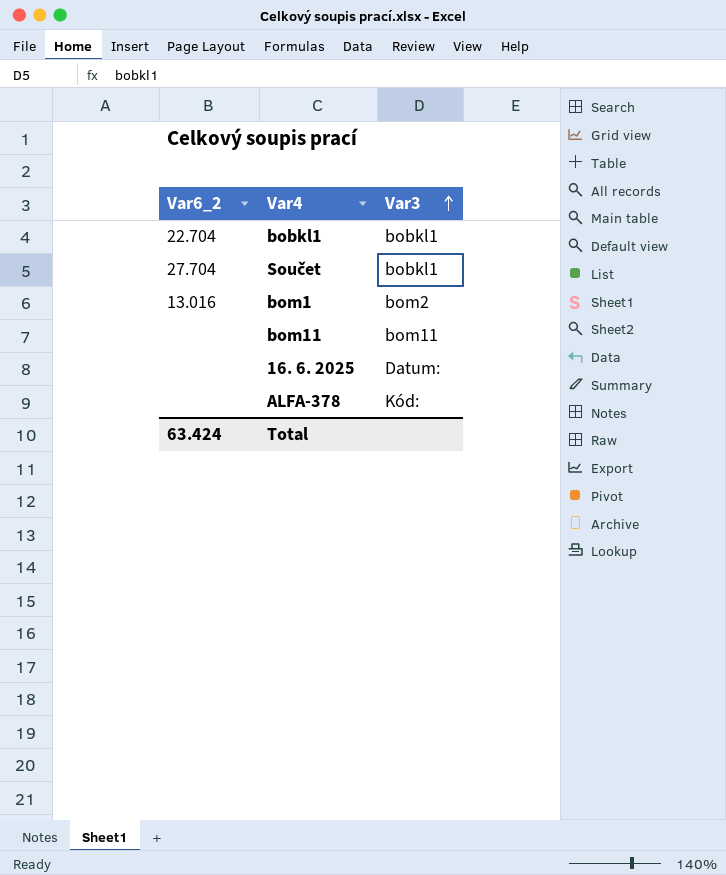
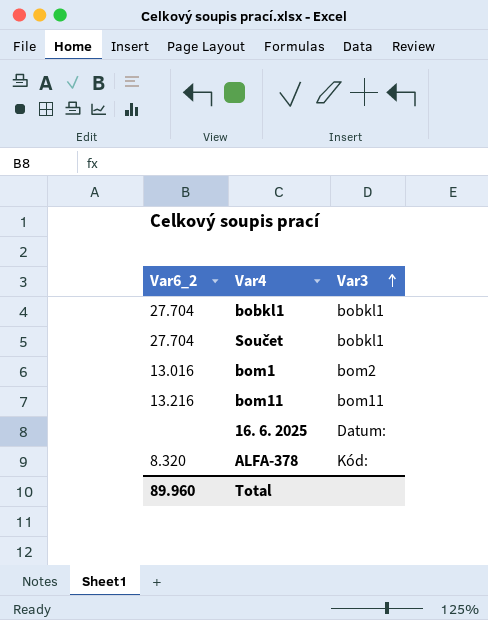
bobkl1 | Var6_2: 22.704 -> 27.704
bom11 | Var6_2: none -> 13.216
ALFA-378 | Var6_2: none -> 8.320
Total | Var6_2: 63.424 -> 89.960

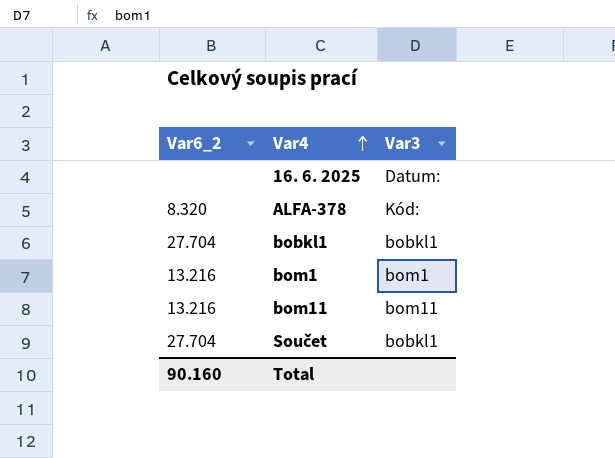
row order: Var3 ascending -> Var4 ascending
bom1 | Var6_2: 13.016 -> 13.216
bom1 | Var3: bom2 -> bom1
Total | Var6_2: 89.960 -> 90.160

